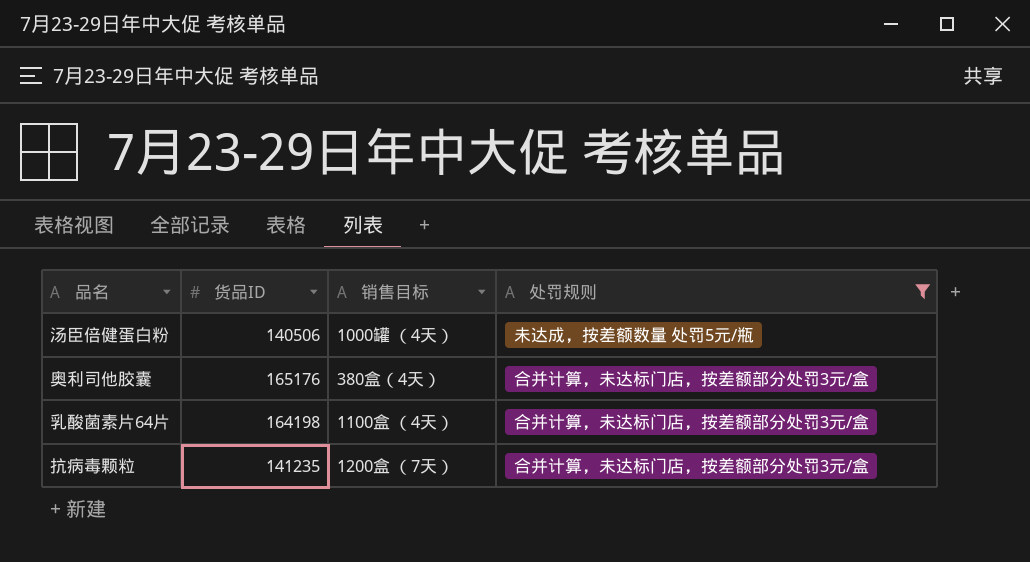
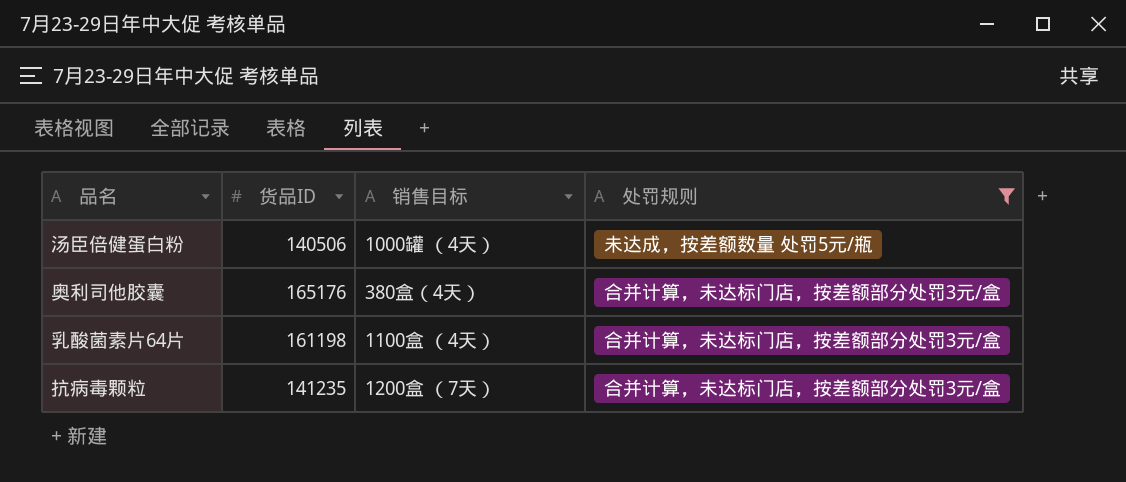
乳酸菌素片64片 | 货品ID: 164198 -> 161198

